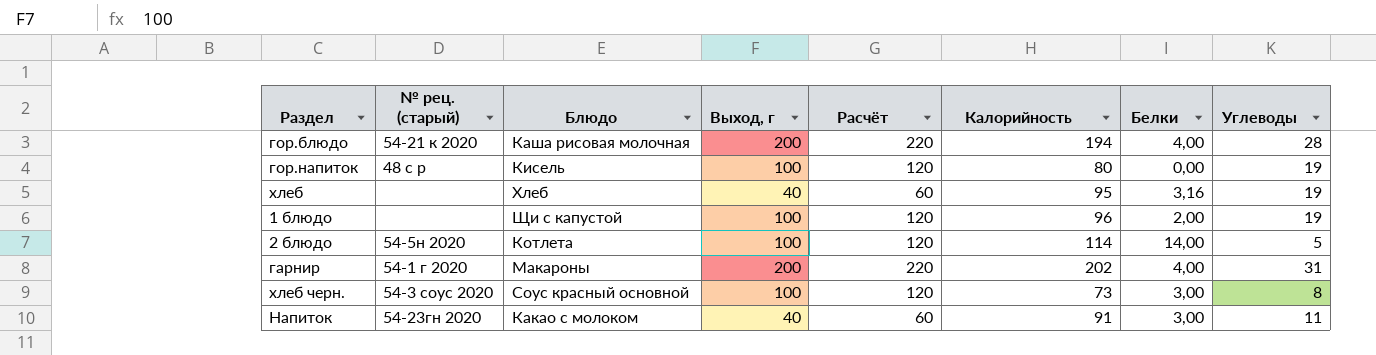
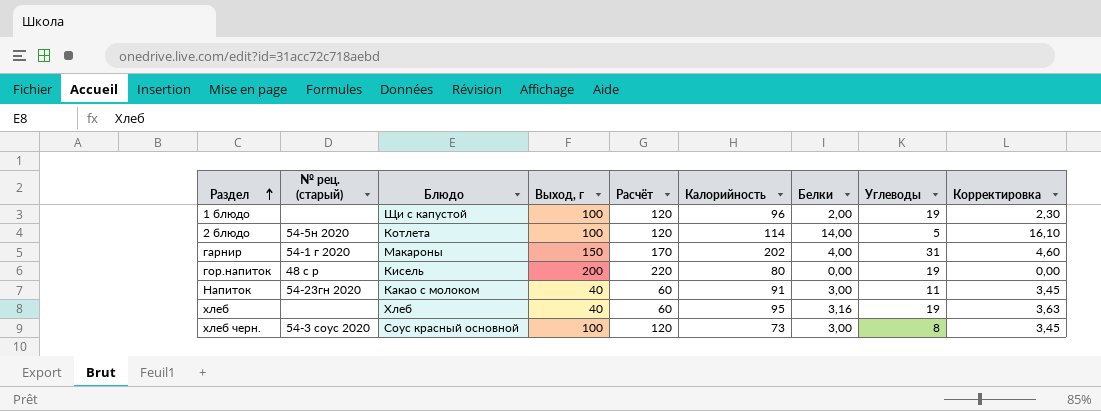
row order: none -> Раздел ascending
column Корректировка | formula: none -> [Белки] * 1,15
row гор.блюдо: 54-21 к 2020 | Каша рисовая молочная | 200 | 220 | 194 | 4,00 | 28 -> none
гарнир | Выход, г: 200 -> 150
гарнир | Расчёт: 220 -> 170
гор.напиток | Выход, г: 100 -> 200
гор.напиток | Расчёт: 120 -> 220

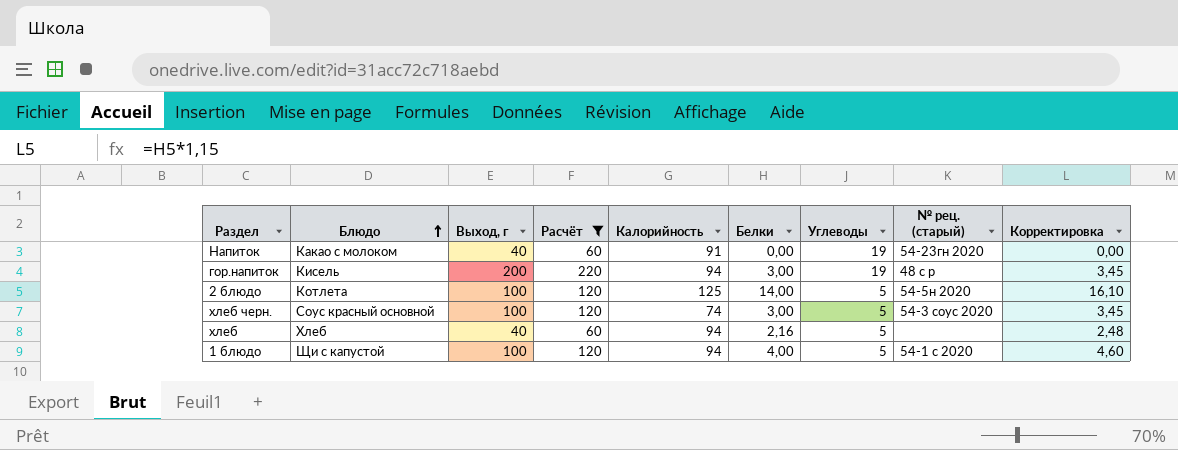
filter: none -> Расчёт != 170
row order: Раздел ascending -> Блюдо ascending
column № рец. (старый) | position: 2 -> 8
Напиток | Белки: 3,00 -> 0,00
Напиток | Углеводы: 11 -> 19
Напиток | Корректировка: 3,45 -> 0,00
гор.напиток | Калорийность: 80 -> 94
гор.напиток | Белки: 0,00 -> 3,00
гор.напиток | Корректировка: 0,00 -> 3,45
2 блюдо | Калорийность: 114 -> 125
хлеб черн. | Калорийность: 73 -> 74
хлеб черн. | Углеводы: 8 -> 5
хлеб | Калорийность: 95 -> 94
хлеб | Белки: 3,16 -> 2,16
хлеб | Углеводы: 19 -> 5
хлеб | Корректировка: 3,63 -> 2,48
1 блюдо | Калорийность: 96 -> 94
1 блюдо | Белки: 2,00 -> 4,00
1 блюдо | Углеводы: 19 -> 5
1 блюдо | № рец. (старый): none -> 54-1 с 2020
1 блюдо | Корректировка: 2,30 -> 4,60

